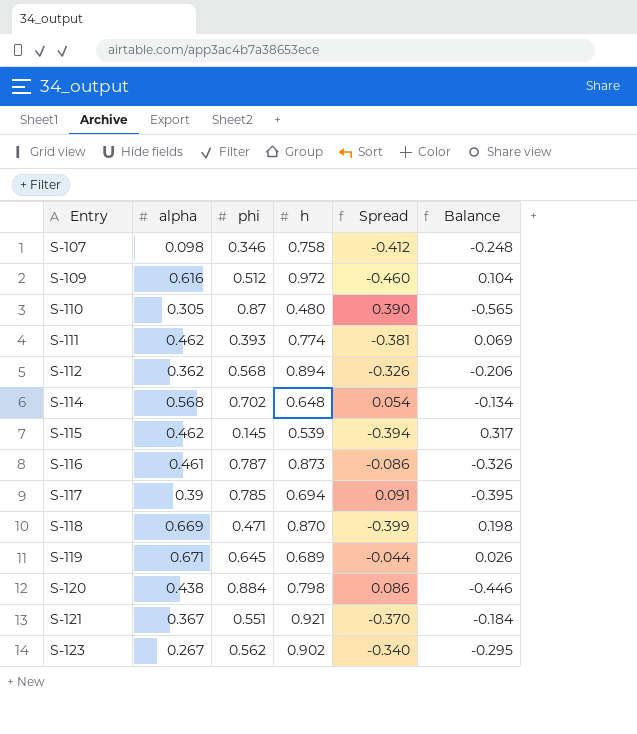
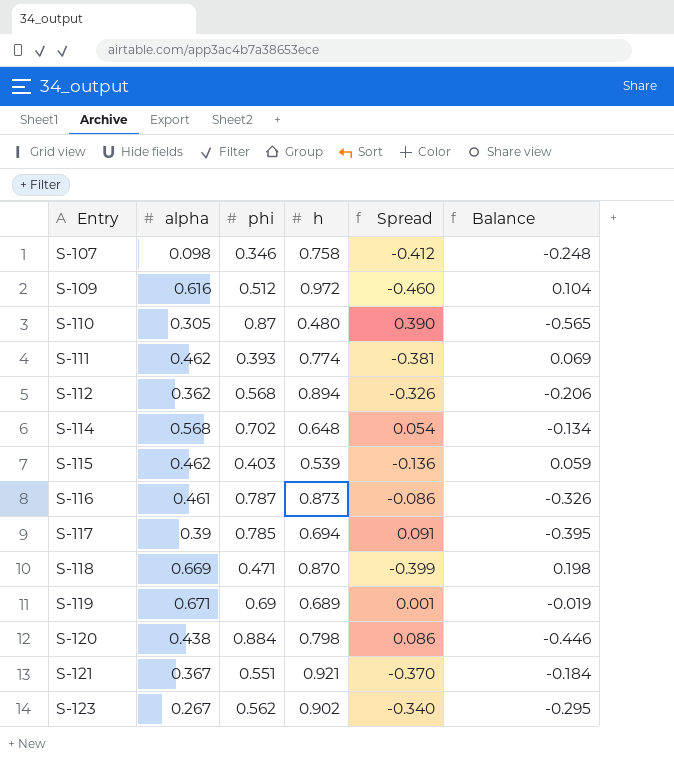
S-115 | phi: 0.145 -> 0.403
S-115 | Spread: -0.394 -> -0.136
S-115 | Balance: 0.317 -> 0.059
S-119 | phi: 0.645 -> 0.69
S-119 | Spread: -0.044 -> 0.001
S-119 | Balance: 0.026 -> -0.019

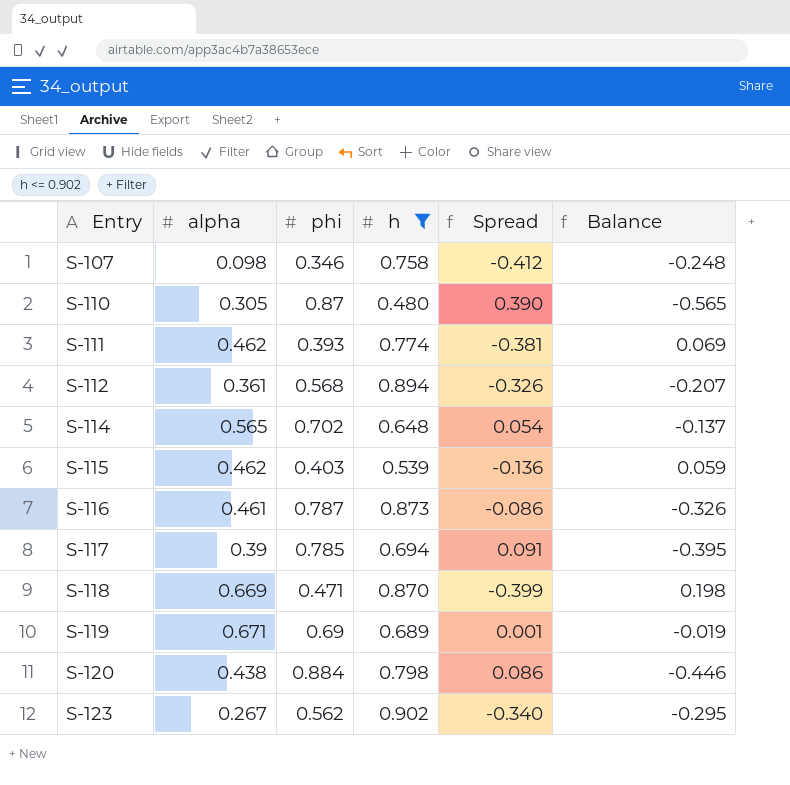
filter: none -> h <= 0.902
S-112 | alpha: 0.362 -> 0.361
S-112 | Balance: -0.206 -> -0.207
S-114 | alpha: 0.568 -> 0.565
S-114 | Balance: -0.134 -> -0.137

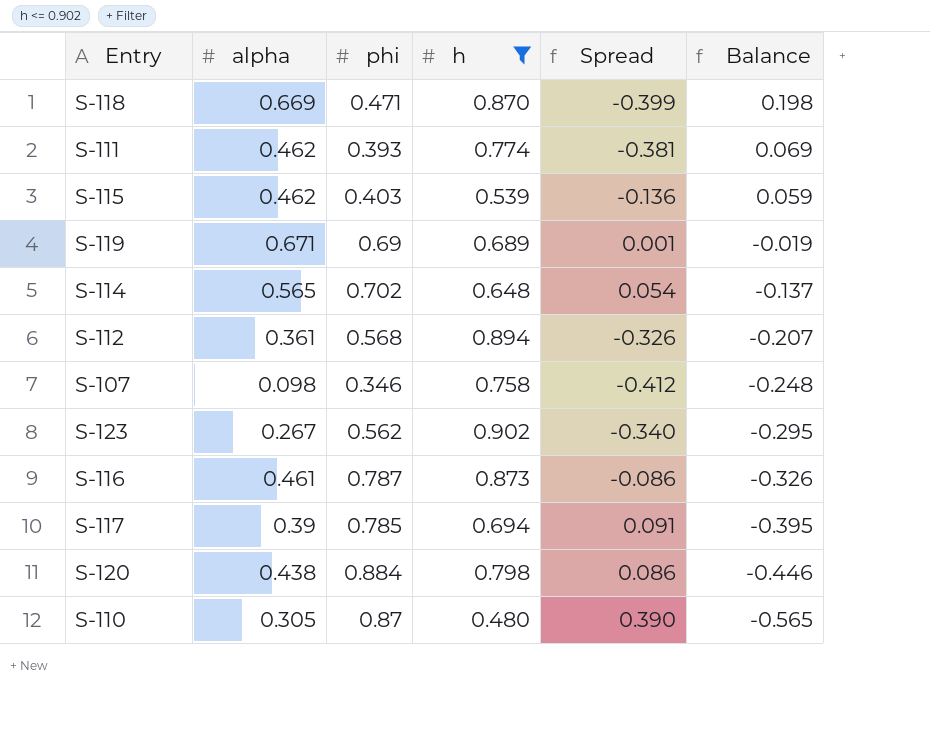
row order: Entry ascending -> Balance descending

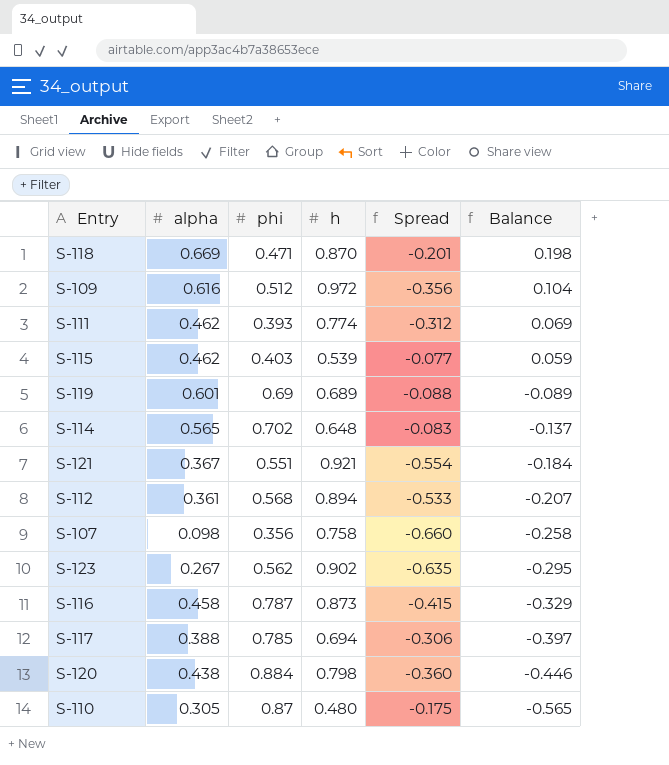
filter: h <= 0.902 -> none
column Spread | formula: [phi] - [h] -> [alpha] - [h]
S-119 | alpha: 0.671 -> 0.601
S-119 | Balance: -0.019 -> -0.089
S-107 | phi: 0.346 -> 0.356
S-107 | Balance: -0.248 -> -0.258
S-116 | alpha: 0.461 -> 0.458
S-116 | Balance: -0.326 -> -0.329
S-117 | alpha: 0.39 -> 0.388
S-117 | Balance: -0.395 -> -0.397

